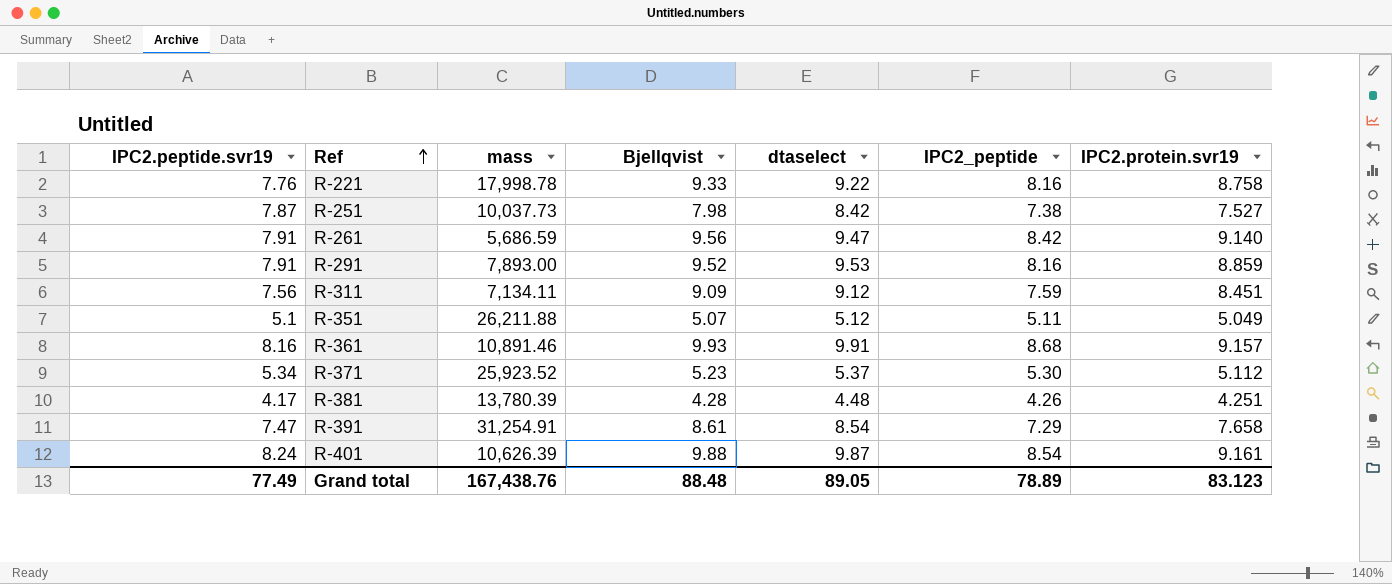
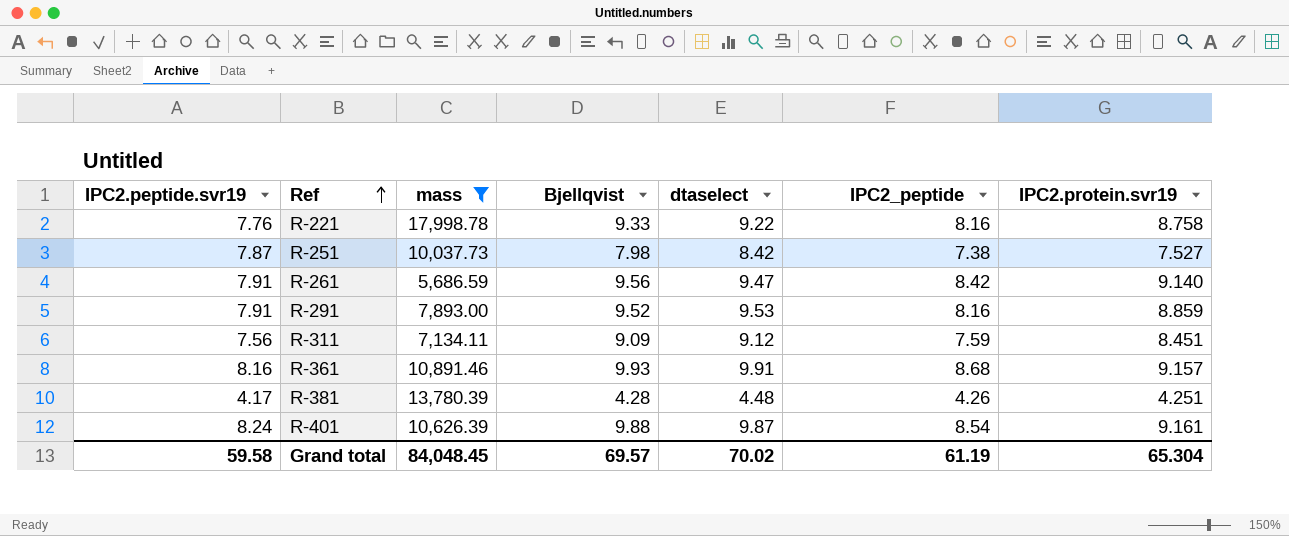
filter: none -> mass <= 17,998.78
Grand total | IPC2.peptide.svr19: 77.49 -> 59.58
Grand total | mass: 167,438.76 -> 84,048.45
Grand total | Bjellqvist: 88.48 -> 69.57
Grand total | dtaselect: 89.05 -> 70.02
Grand total | IPC2_peptide: 78.89 -> 61.19
Grand total | IPC2.protein.svr19: 83.123 -> 65.304

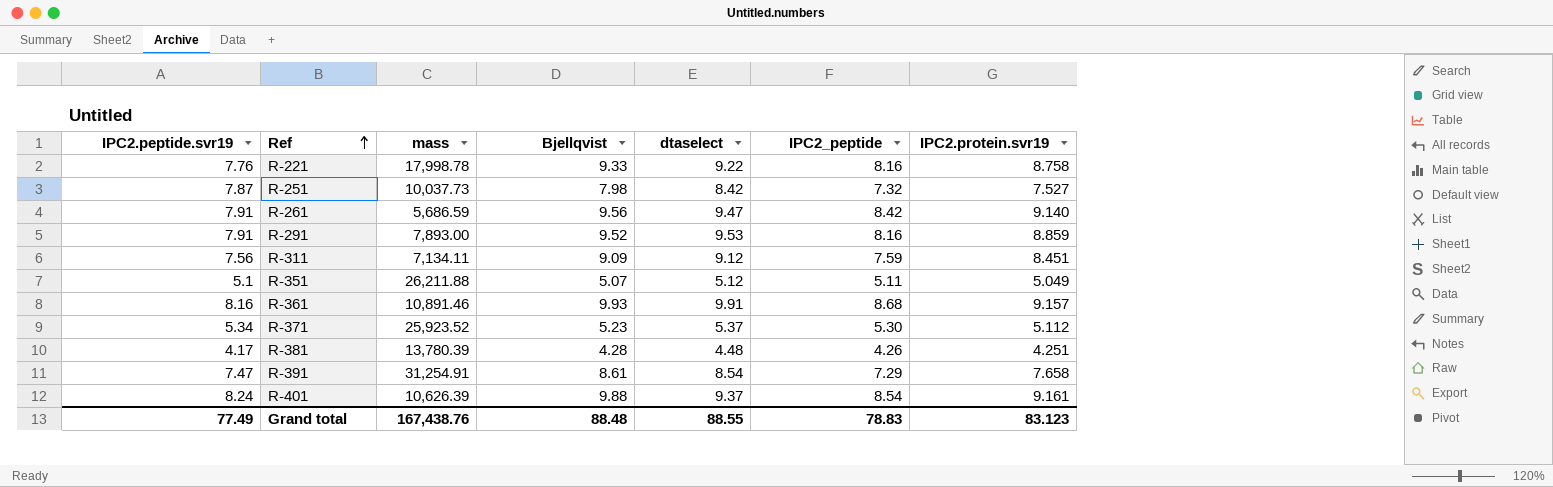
filter: mass <= 17,998.78 -> none
R-251 | IPC2_peptide: 7.38 -> 7.32
R-401 | dtaselect: 9.87 -> 9.37
Grand total | IPC2.peptide.svr19: 59.58 -> 77.49
Grand total | mass: 84,048.45 -> 167,438.76
Grand total | Bjellqvist: 69.57 -> 88.48
Grand total | dtaselect: 70.02 -> 88.55
Grand total | IPC2_peptide: 61.19 -> 78.83
Grand total | IPC2.protein.svr19: 65.304 -> 83.123

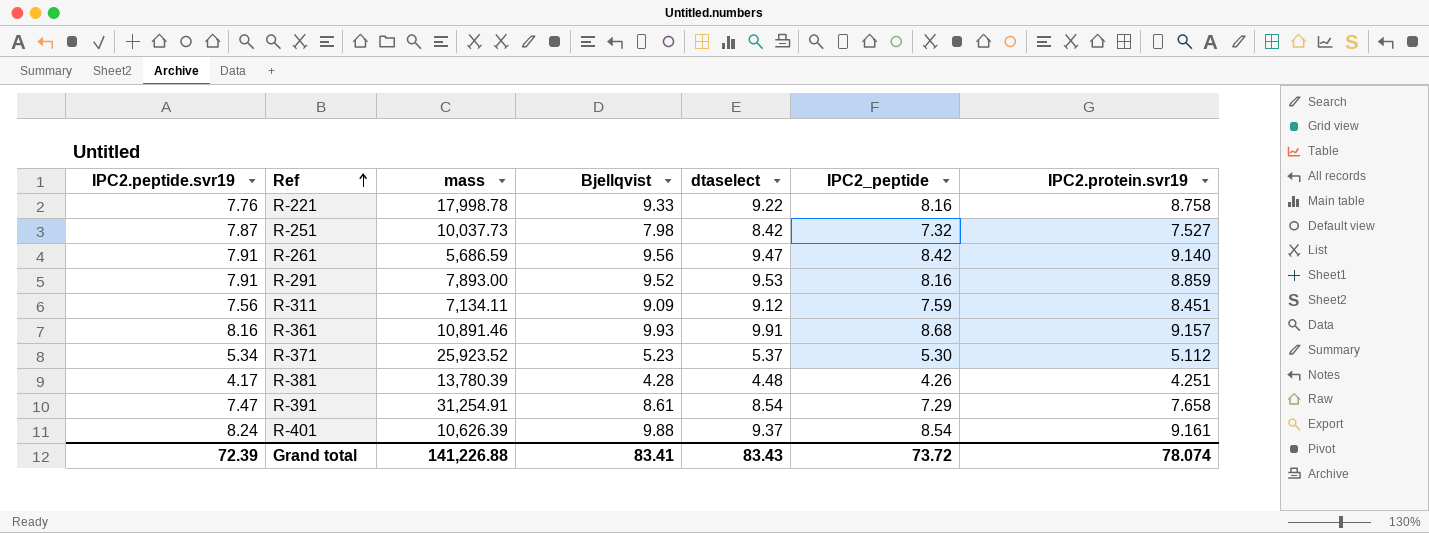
row R-351: 5.1 | 26,211.88 | 5.07 | 5.12 | 5.11 | 5.049 -> none
Grand total | IPC2.peptide.svr19: 77.49 -> 72.39
Grand total | mass: 167,438.76 -> 141,226.88
Grand total | Bjellqvist: 88.48 -> 83.41
Grand total | dtaselect: 88.55 -> 83.43
Grand total | IPC2_peptide: 78.83 -> 73.72
Grand total | IPC2.protein.svr19: 83.123 -> 78.074

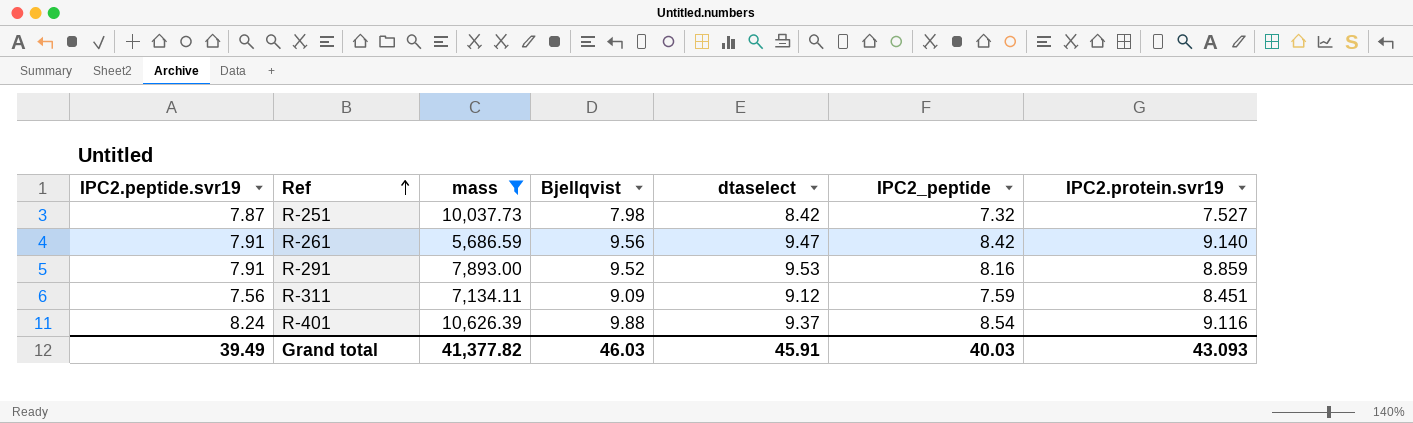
filter: none -> mass <= 10,626.39
R-401 | IPC2.protein.svr19: 9.161 -> 9.116
Grand total | IPC2.peptide.svr19: 72.39 -> 39.49
Grand total | mass: 141,226.88 -> 41,377.82
Grand total | Bjellqvist: 83.41 -> 46.03
Grand total | dtaselect: 83.43 -> 45.91
Grand total | IPC2_peptide: 73.72 -> 40.03
Grand total | IPC2.protein.svr19: 78.074 -> 43.093

